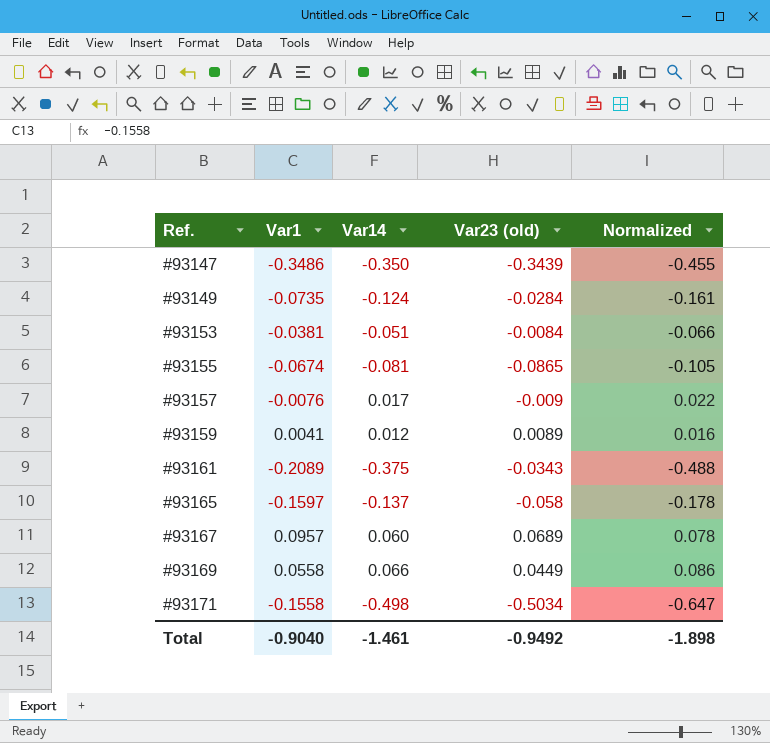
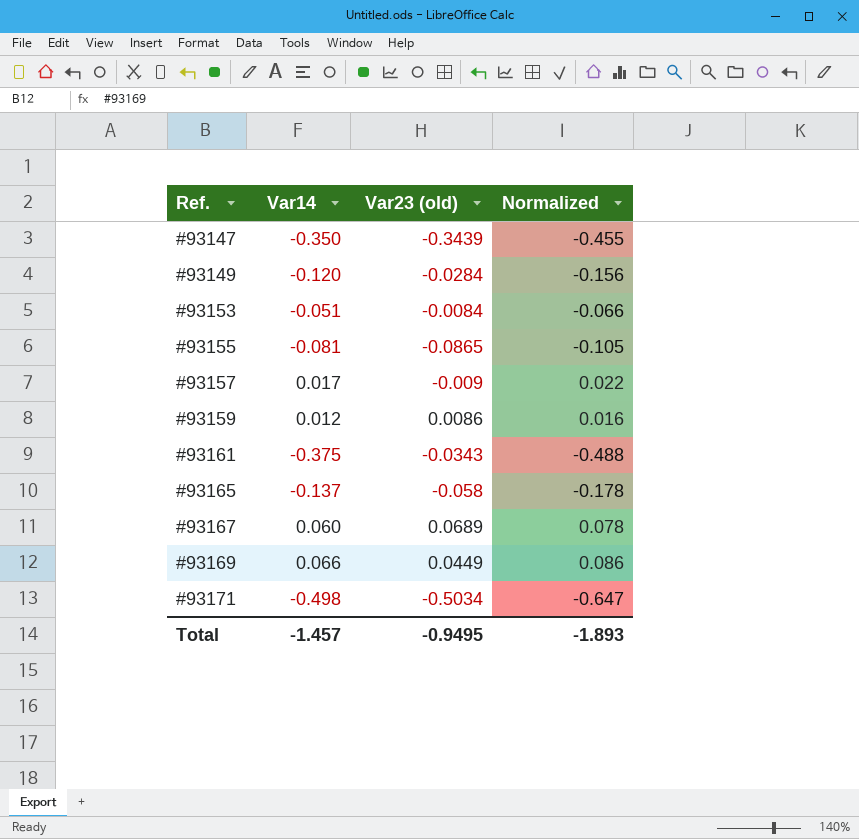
column Var1 | position: 2 -> none
#93149 | Var14: -0.124 -> -0.120
#93149 | Normalized: -0.161 -> -0.156
#93159 | Var23 (old): 0.0089 -> 0.0086
Total | Var14: -1.461 -> -1.457
Total | Var23 (old): -0.9492 -> -0.9495
Total | Normalized: -1.898 -> -1.893

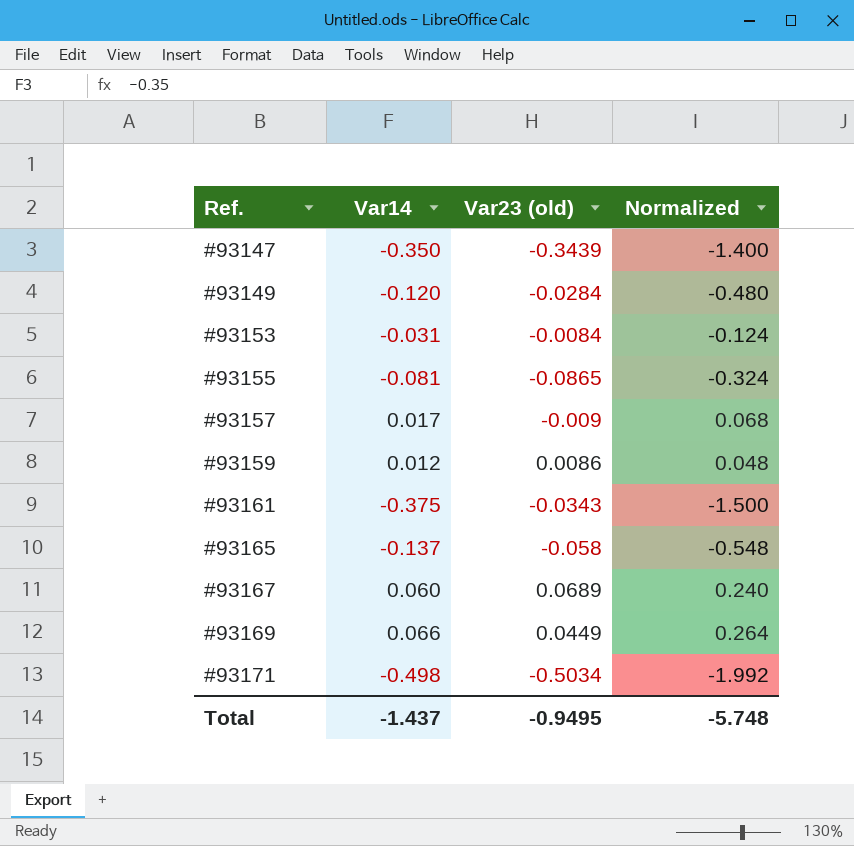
column Normalized | formula: [Var14] * 1.3 -> [Var14] * 4
#93153 | Var14: -0.051 -> -0.031
Total | Var14: -1.457 -> -1.437
Total | Normalized: -1.893 -> -5.748

